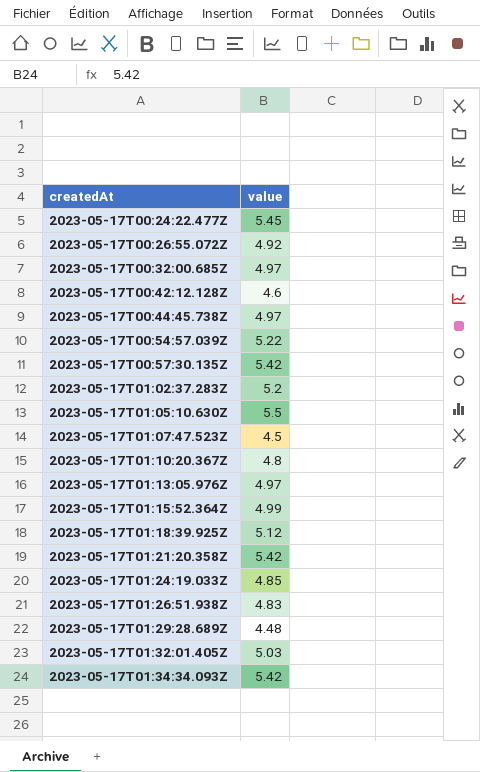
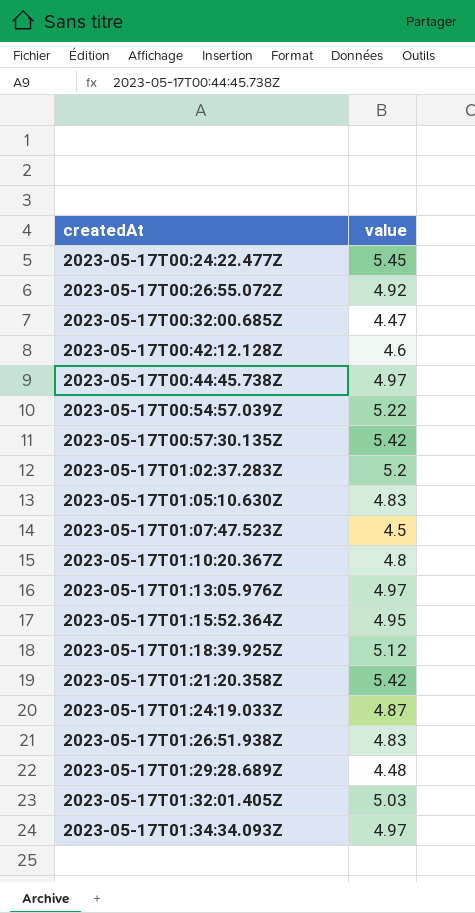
2023-05-17T00:32:00.685Z | value: 4.97 -> 4.47
2023-05-17T01:05:10.630Z | value: 5.5 -> 4.83
2023-05-17T01:15:52.364Z | value: 4.99 -> 4.95
2023-05-17T01:24:19.033Z | value: 4.85 -> 4.87
2023-05-17T01:34:34.093Z | value: 5.42 -> 4.97

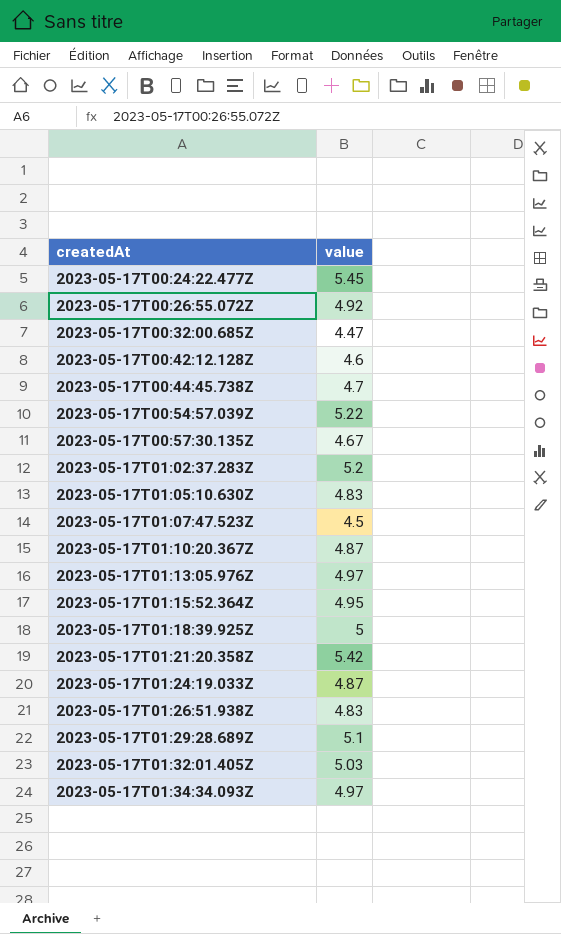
2023-05-17T00:44:45.738Z | value: 4.97 -> 4.7
2023-05-17T00:57:30.135Z | value: 5.42 -> 4.67
2023-05-17T01:10:20.367Z | value: 4.8 -> 4.87
2023-05-17T01:18:39.925Z | value: 5.12 -> 5
2023-05-17T01:29:28.689Z | value: 4.48 -> 5.1

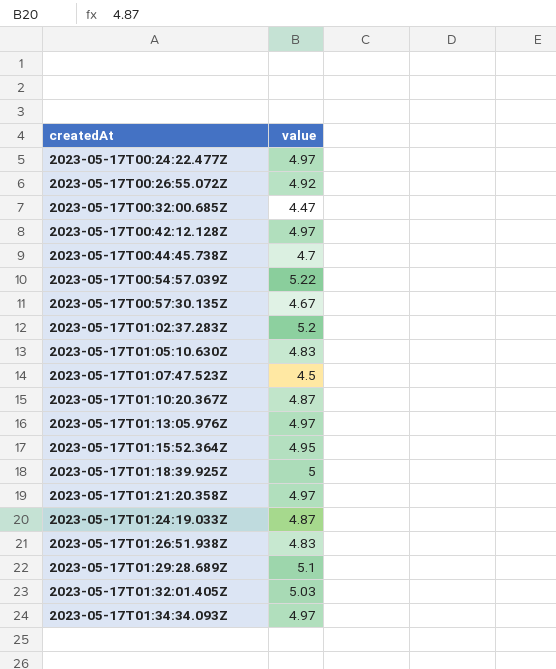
2023-05-17T00:24:22.477Z | value: 5.45 -> 4.97
2023-05-17T00:42:12.128Z | value: 4.6 -> 4.97
2023-05-17T01:21:20.358Z | value: 5.42 -> 4.97

